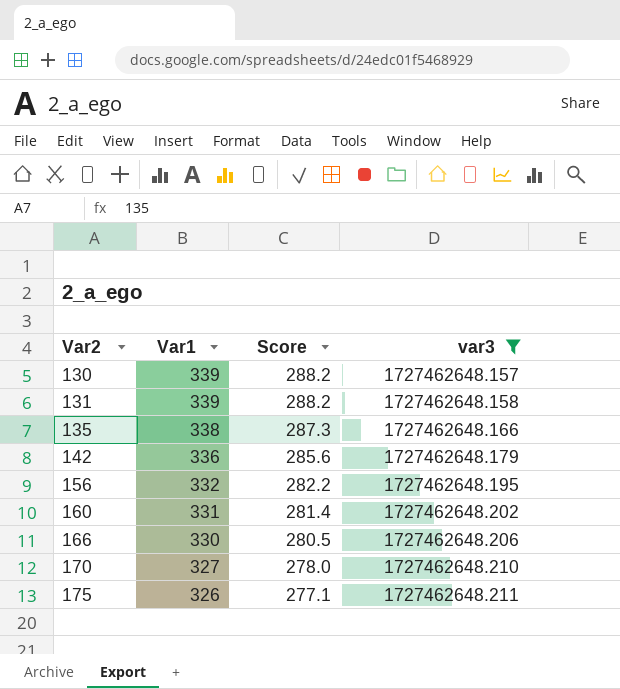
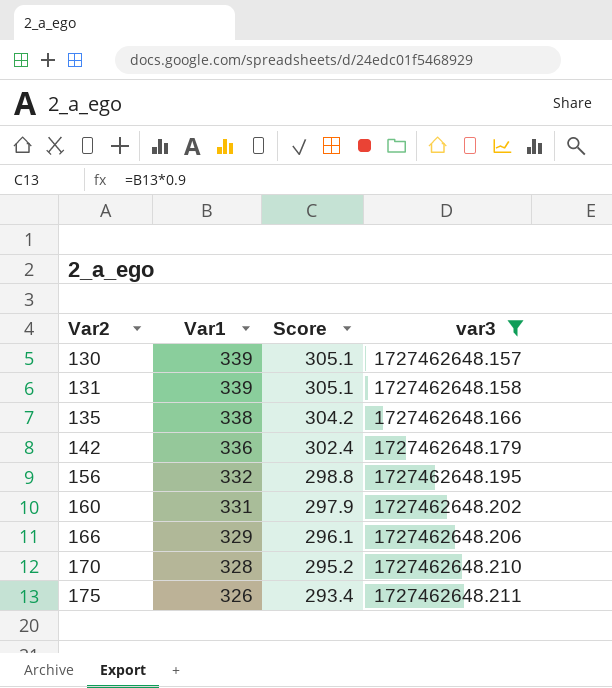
column Score | formula: [Var1] * 0.85 -> [Var1] * 0.9
166 | Var1: 330 -> 329
170 | Var1: 327 -> 328

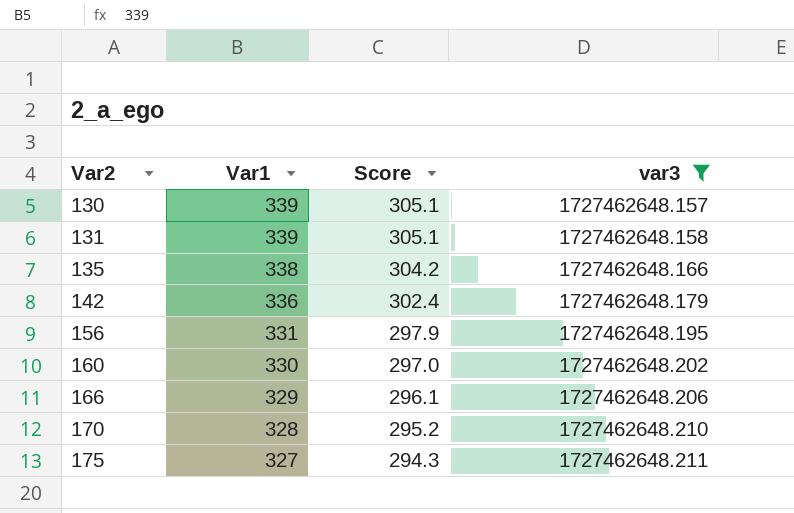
156 | Var1: 332 -> 331
156 | Score: 298.8 -> 297.9
160 | Var1: 331 -> 330
160 | Score: 297.9 -> 297.0
175 | Var1: 326 -> 327
175 | Score: 293.4 -> 294.3

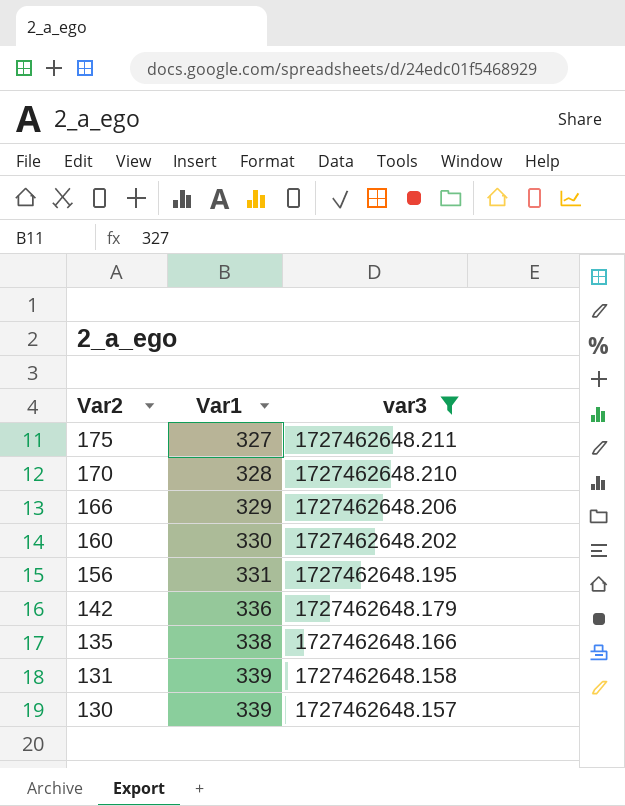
row order: Var2 ascending -> Var2 descending
column Score | formula: [Var1] * 0.9 -> none

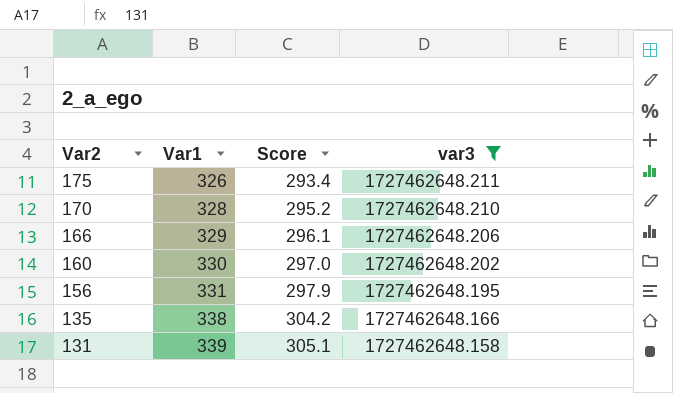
column Score | formula: none -> [Var1] * 0.9
row 142: 336 | 1727462648.179 -> none
row 130: 339 | 1727462648.157 -> none
175 | Var1: 327 -> 326

